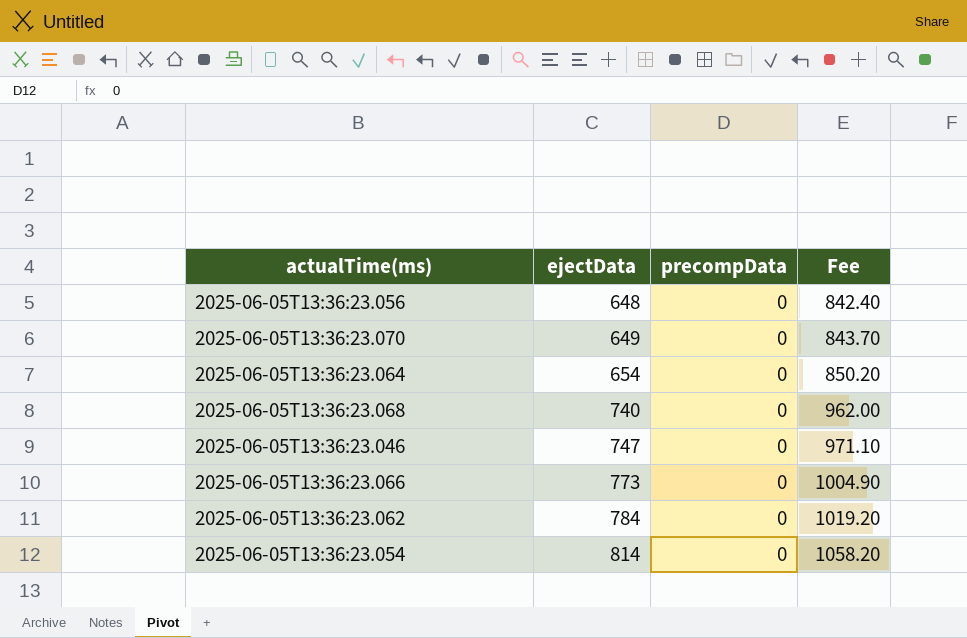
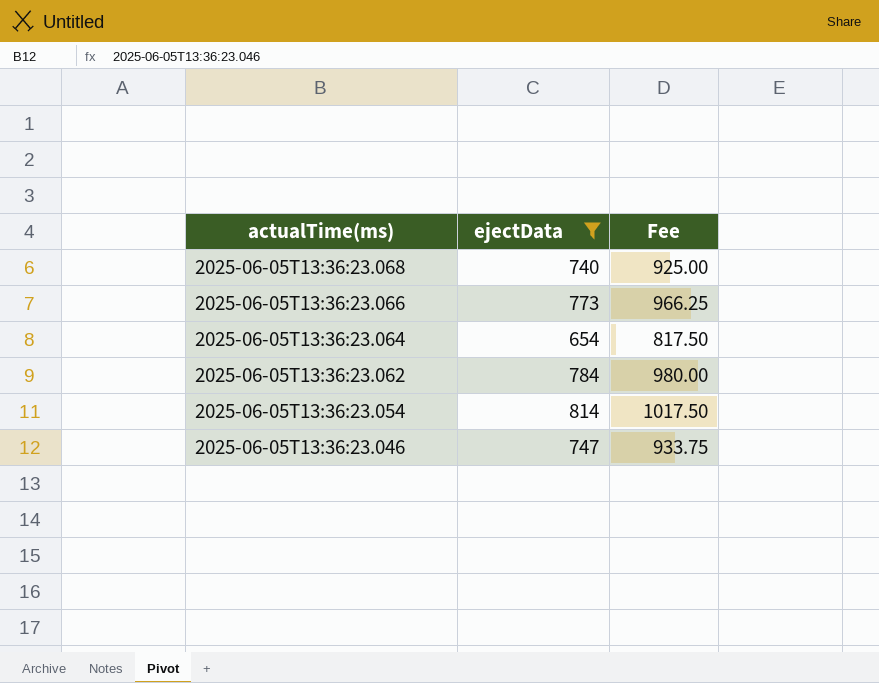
filter: none -> ejectData >= 654
row order: ejectData ascending -> actualTime(ms) descending
column precompData | position: 3 -> none
column Fee | formula: [ejectData] * 1.3 -> [ejectData] * 1.25

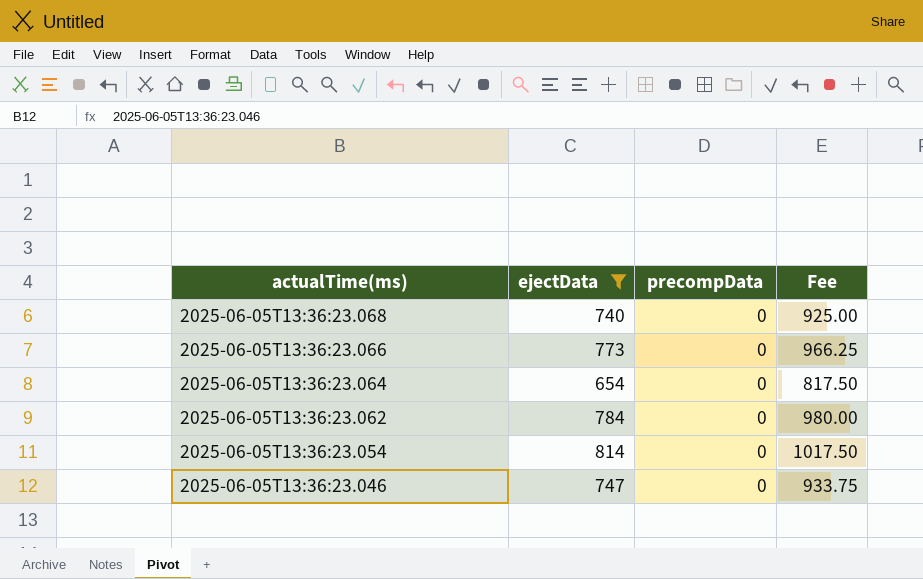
column precompData | position: none -> 3

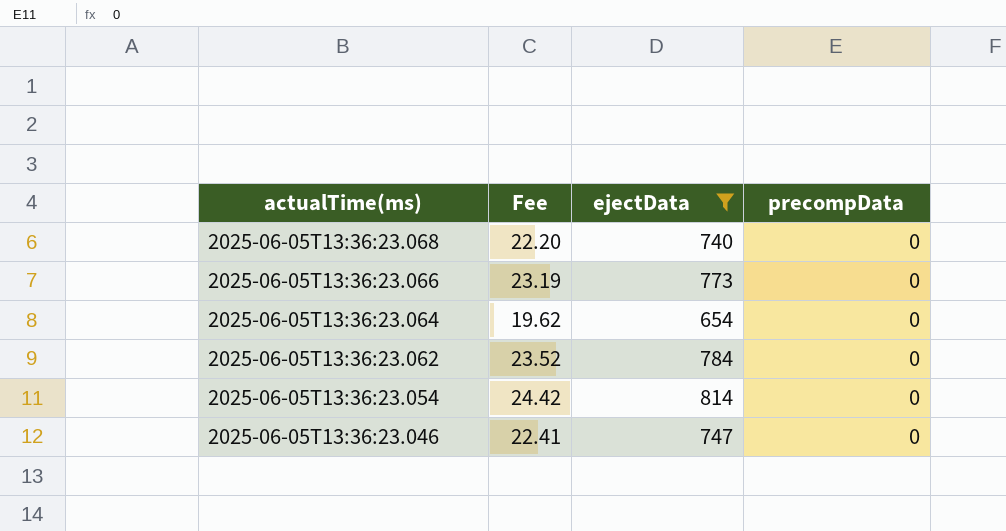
column Fee | formula: [ejectData] * 1.25 -> [ejectData] * 0.03
column Fee | position: 4 -> 2

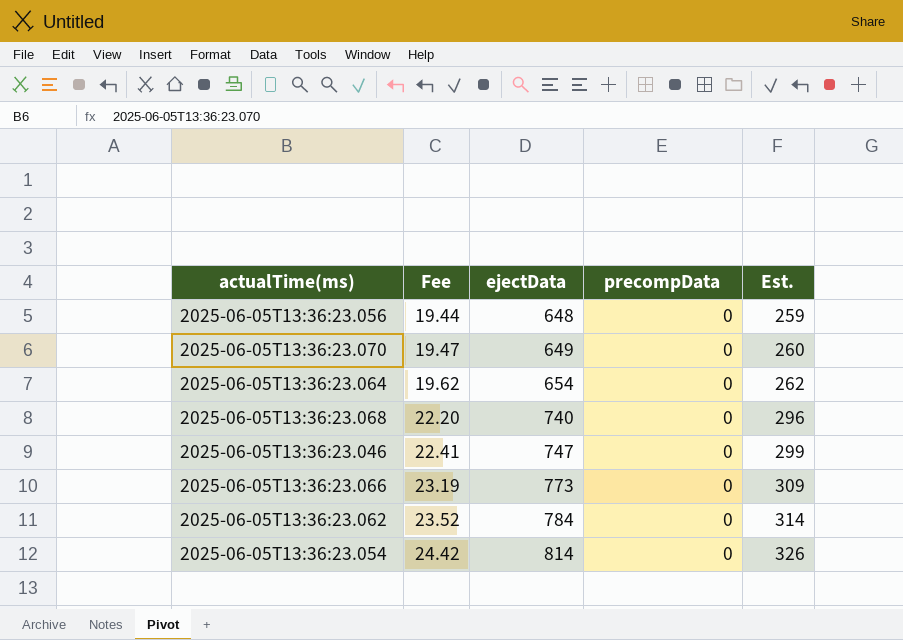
filter: ejectData >= 654 -> none
row order: actualTime(ms) descending -> Fee ascending
column Est. | formula: none -> [ejectData] * 0.4

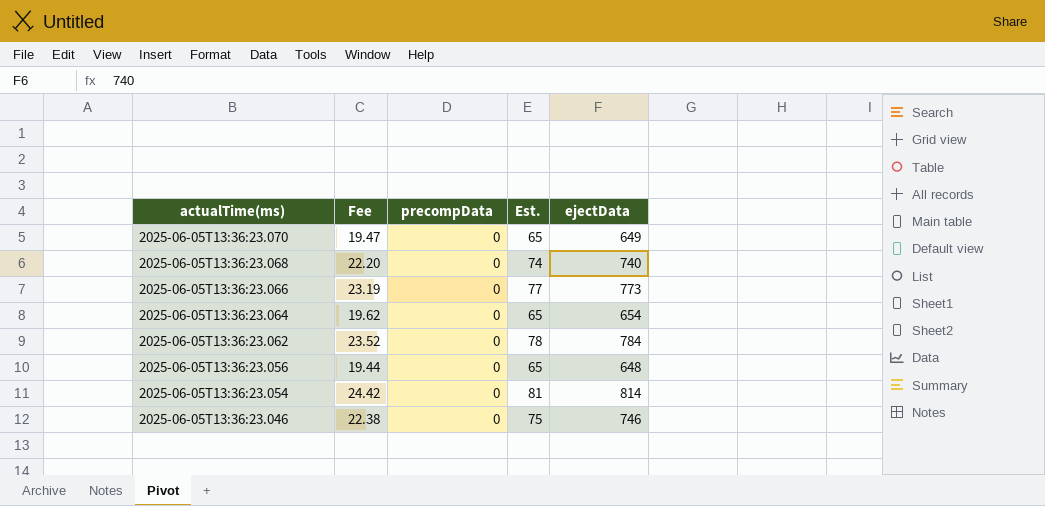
row order: Fee ascending -> actualTime(ms) descending
column Est. | formula: [ejectData] * 0.4 -> [ejectData] * 0.1
column ejectData | position: 3 -> 5
2025-06-05T13:36:23.046 | Fee: 22.41 -> 22.38
2025-06-05T13:36:23.046 | ejectData: 747 -> 746

